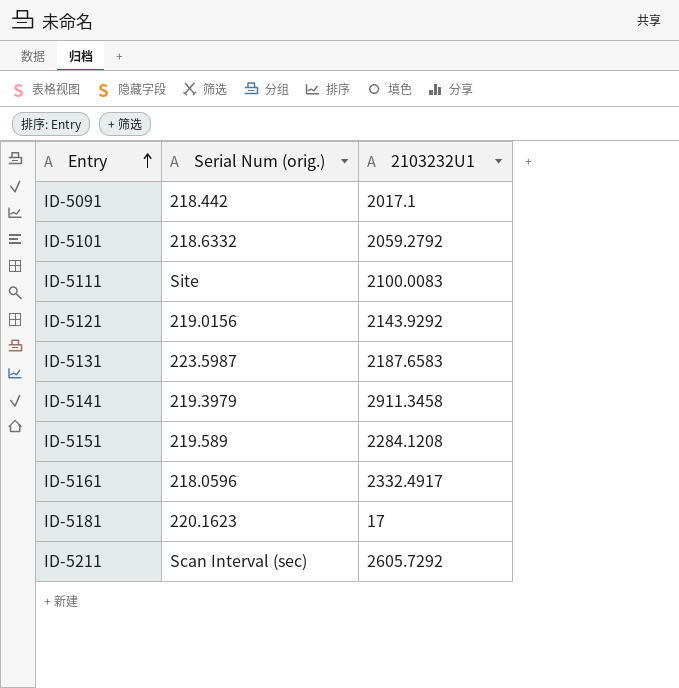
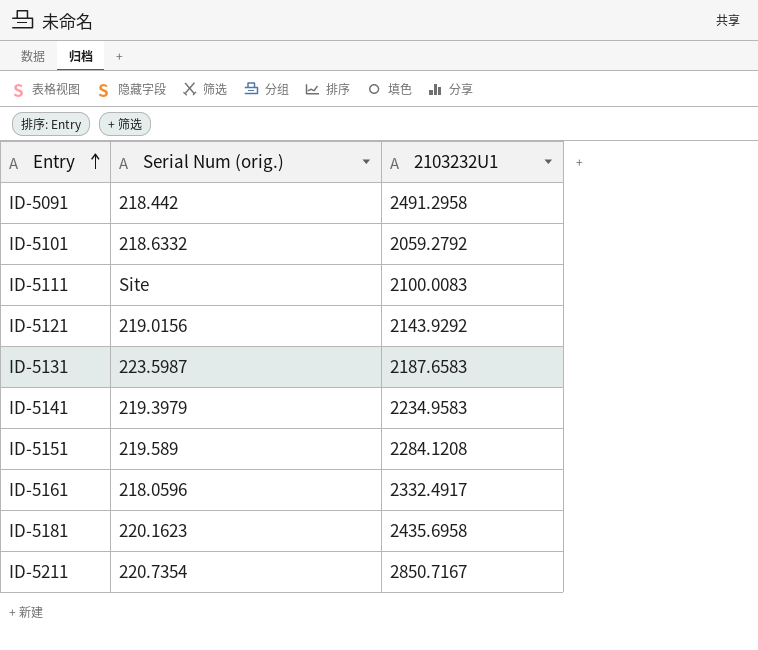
ID-5091 | 2103232U1: 2017.1 -> 2491.2958
ID-5141 | 2103232U1: 2911.3458 -> 2234.9583
ID-5181 | 2103232U1: 17 -> 2435.6958
ID-5211 | Serial Num (orig.): Scan Interval (sec) -> 220.7354
ID-5211 | 2103232U1: 2605.7292 -> 2850.7167

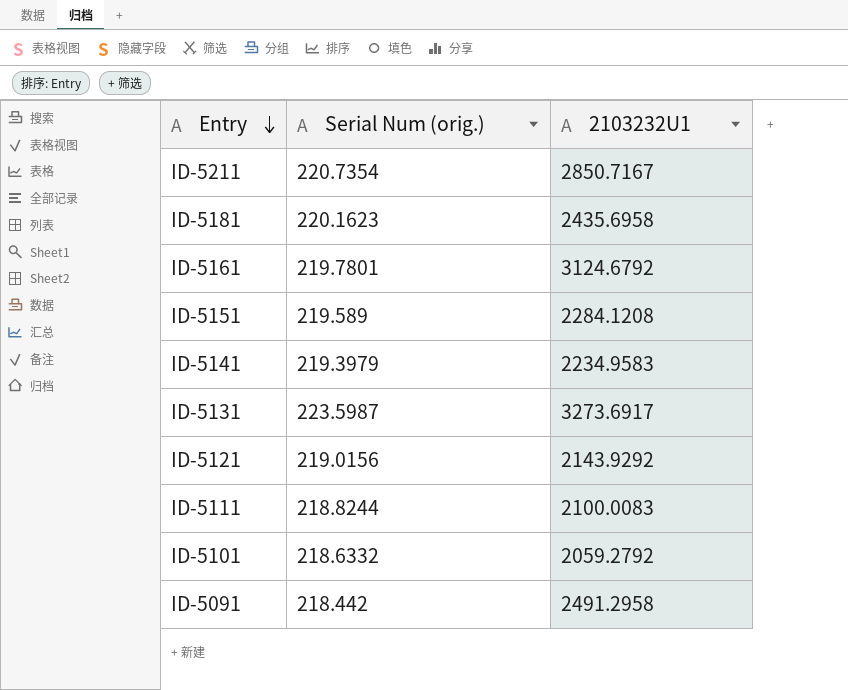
row order: Entry ascending -> Entry descending
ID-5161 | Serial Num (orig.): 218.0596 -> 219.7801
ID-5161 | 2103232U1: 2332.4917 -> 3124.6792
ID-5131 | 2103232U1: 2187.6583 -> 3273.6917
ID-5111 | Serial Num (orig.): Site -> 218.8244

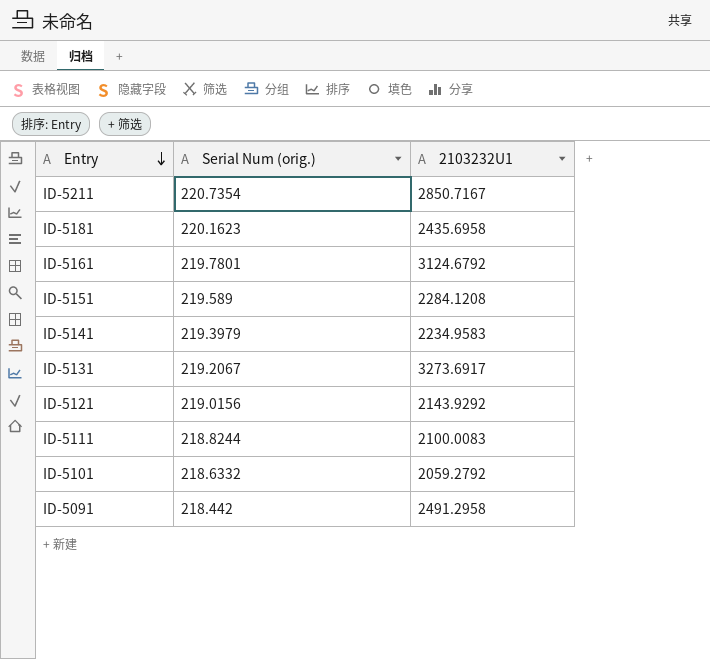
ID-5131 | Serial Num (orig.): 223.5987 -> 219.2067

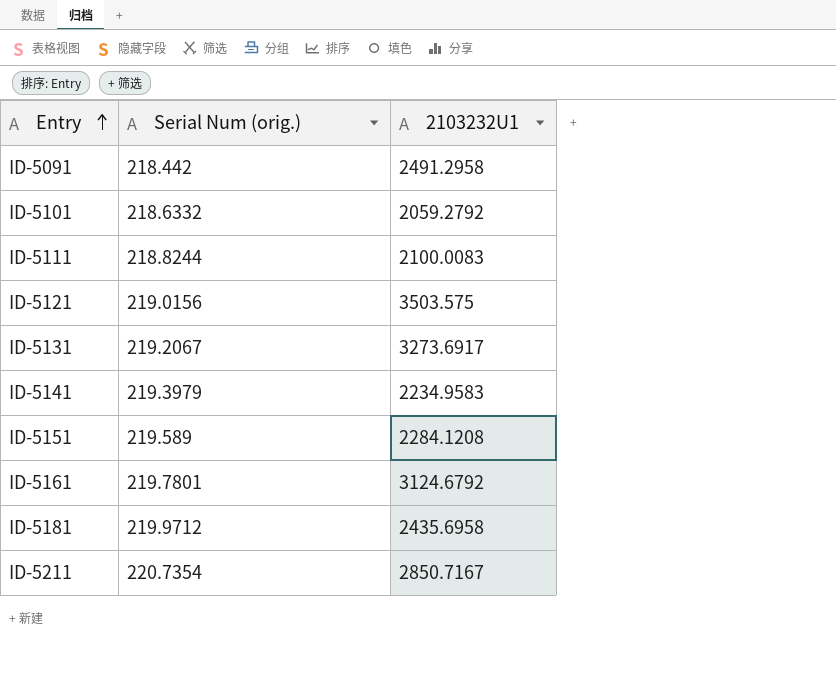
row order: Entry descending -> Entry ascending
ID-5121 | 2103232U1: 2143.9292 -> 3503.575
ID-5181 | Serial Num (orig.): 220.1623 -> 219.9712

